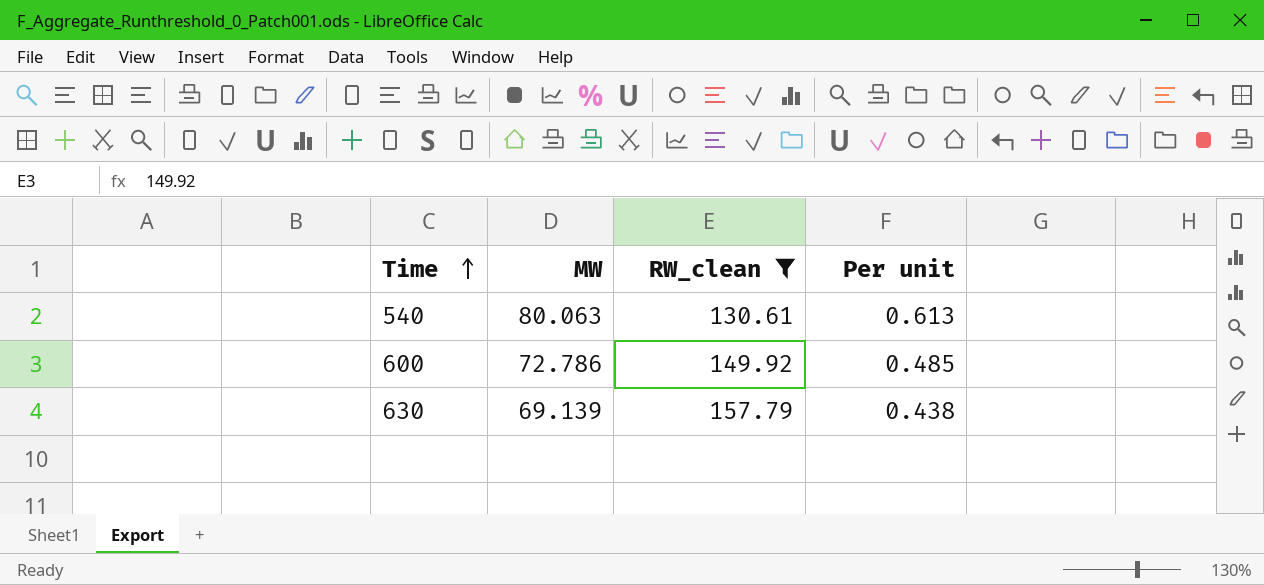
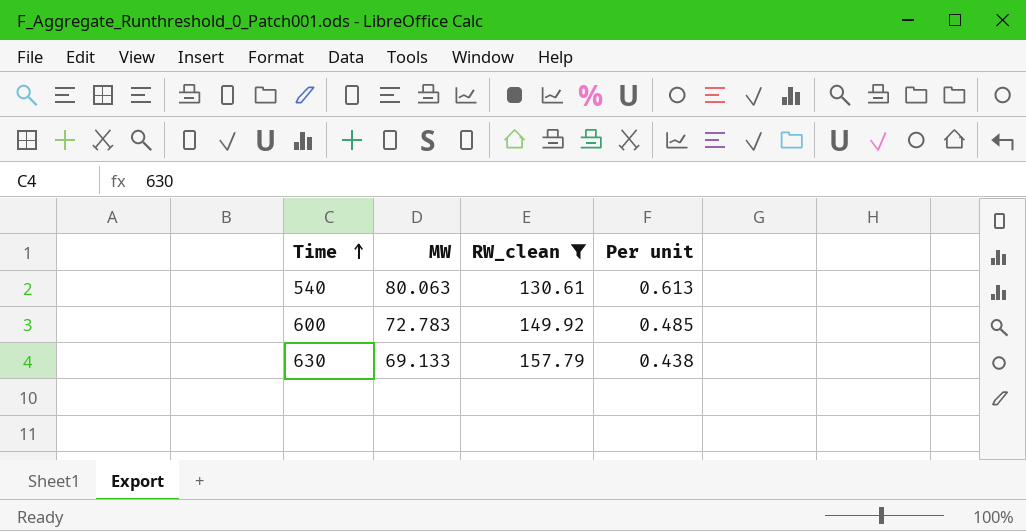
600 | MW: 72.786 -> 72.783
630 | MW: 69.139 -> 69.133

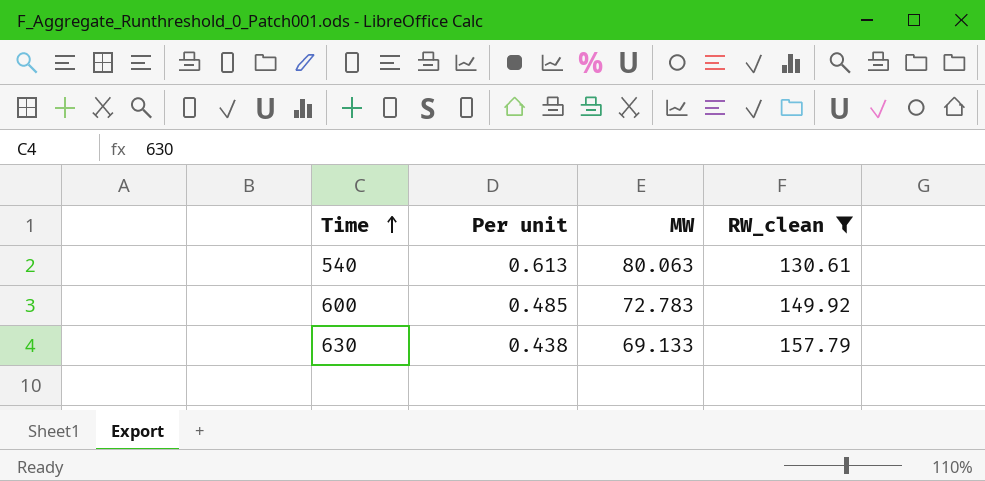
column Per unit | position: 4 -> 2

